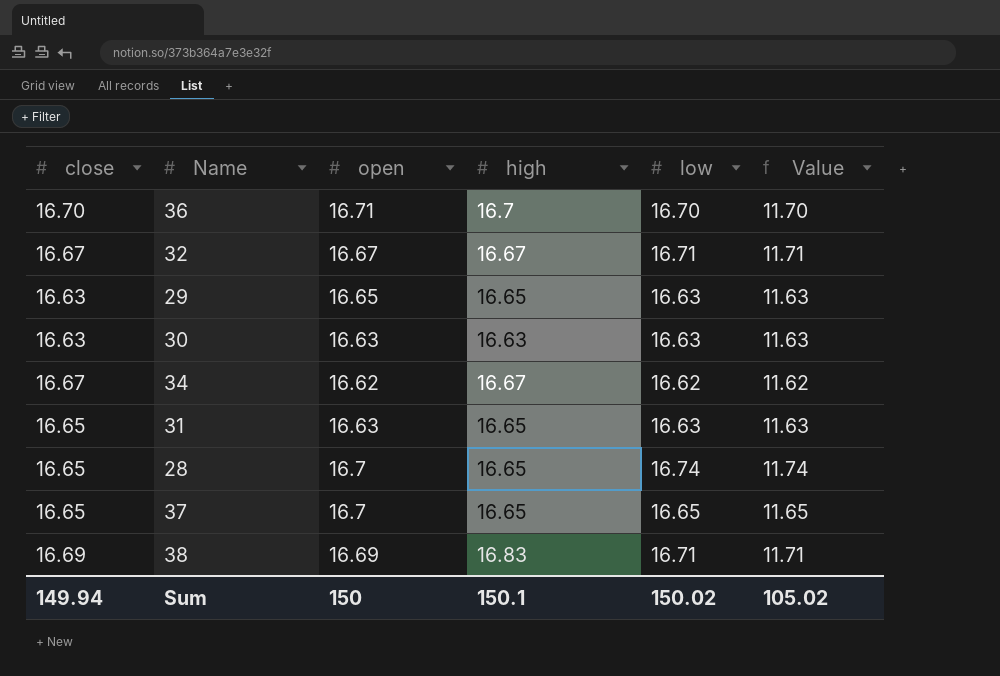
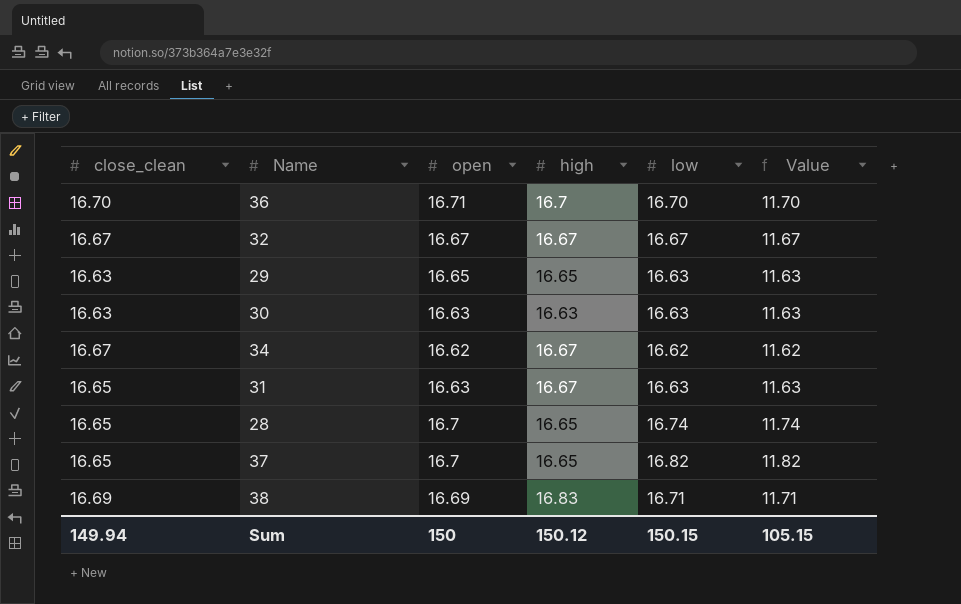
column name: close -> close_clean
32 | low: 16.71 -> 16.67
32 | Value: 11.71 -> 11.67
31 | high: 16.65 -> 16.67
37 | low: 16.65 -> 16.82
37 | Value: 11.65 -> 11.82
Sum | high: 150.1 -> 150.12
Sum | low: 150.02 -> 150.15
Sum | Value: 105.02 -> 105.15

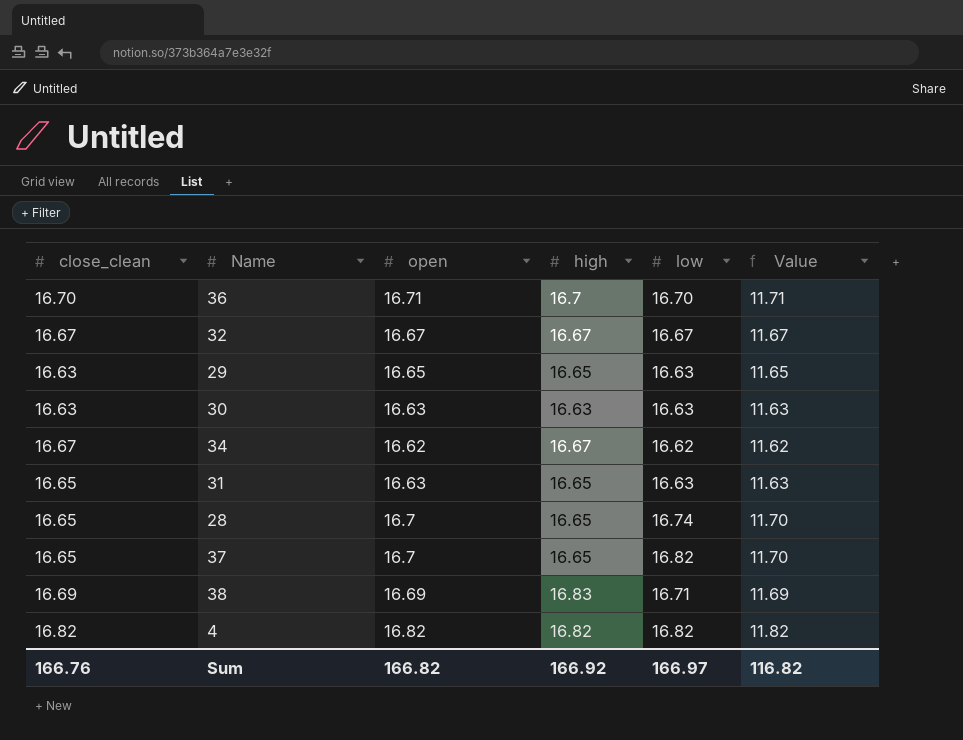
column Value | formula: [low] - 5 -> [open] - 5
31 | high: 16.67 -> 16.65
row 4: none -> 16.82 | 16.82 | 16.82 | 16.82 | 11.82
Sum | close_clean: 149.94 -> 166.76
Sum | open: 150 -> 166.82
Sum | high: 150.12 -> 166.92
Sum | low: 150.15 -> 166.97
Sum | Value: 105.15 -> 116.82

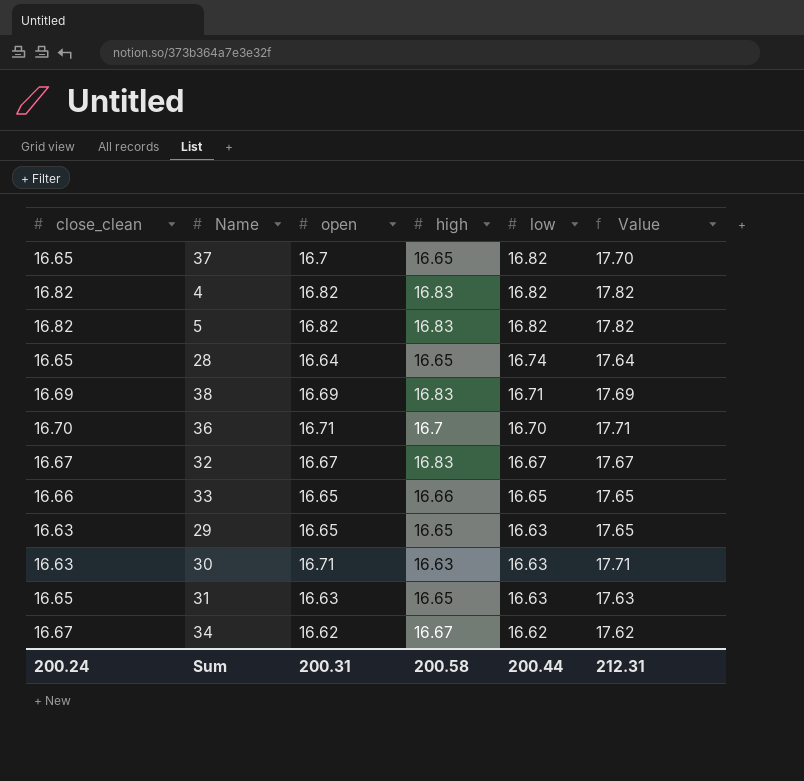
row order: none -> low descending
column Value | formula: [open] - 5 -> [open] + 1
4 | high: 16.82 -> 16.83
row 5: none -> 16.82 | 16.82 | 16.83 | 16.82 | 17.82
28 | open: 16.7 -> 16.64
32 | high: 16.67 -> 16.83
row 33: none -> 16.66 | 16.65 | 16.66 | 16.65 | 17.65
30 | open: 16.63 -> 16.71
Sum | close_clean: 166.76 -> 200.24
Sum | open: 166.82 -> 200.31
Sum | high: 166.92 -> 200.58
Sum | low: 166.97 -> 200.44
Sum | Value: 116.82 -> 212.31

